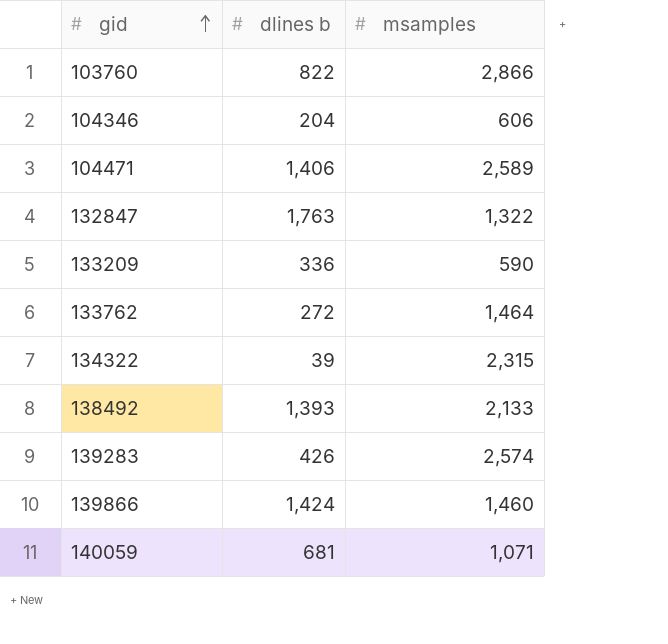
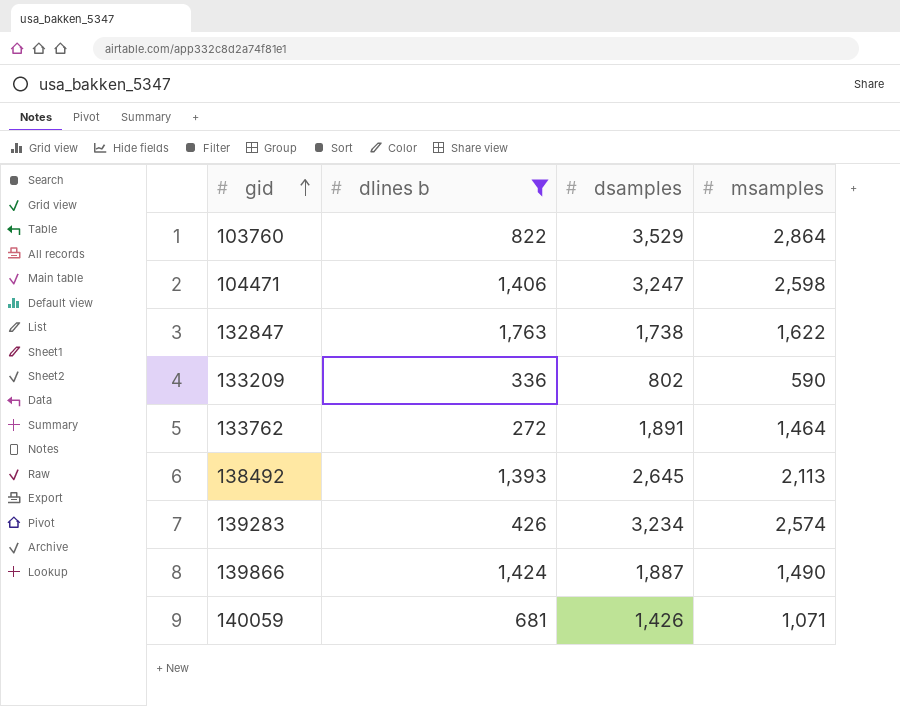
filter: none -> dlines b >= 272
column dsamples | position: none -> 3
103760 | msamples: 2,866 -> 2,864
104471 | msamples: 2,589 -> 2,598
132847 | msamples: 1,322 -> 1,622
138492 | msamples: 2,133 -> 2,113
139866 | msamples: 1,460 -> 1,490

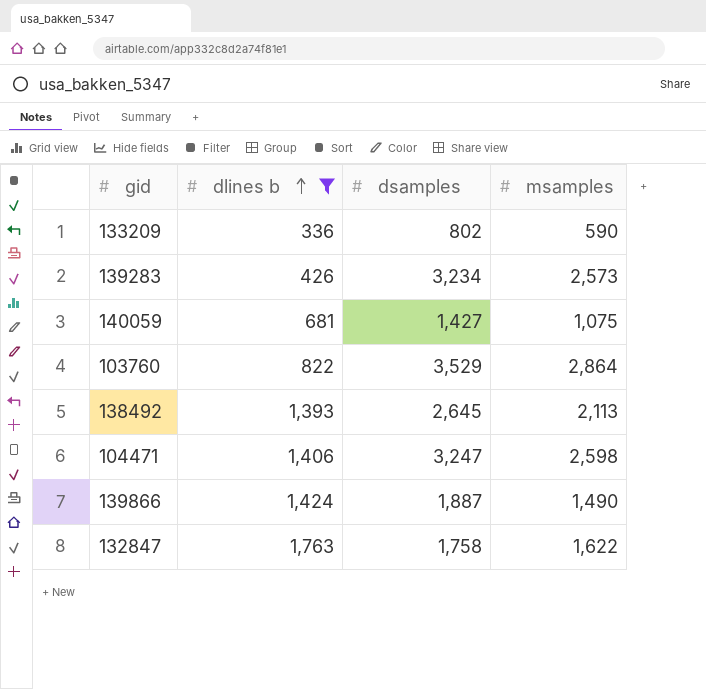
row order: gid ascending -> dlines b ascending
row 133762: 272 | 1,891 | 1,464 -> none
139283 | msamples: 2,574 -> 2,573
140059 | dsamples: 1,426 -> 1,427
140059 | msamples: 1,071 -> 1,075
132847 | dsamples: 1,738 -> 1,758

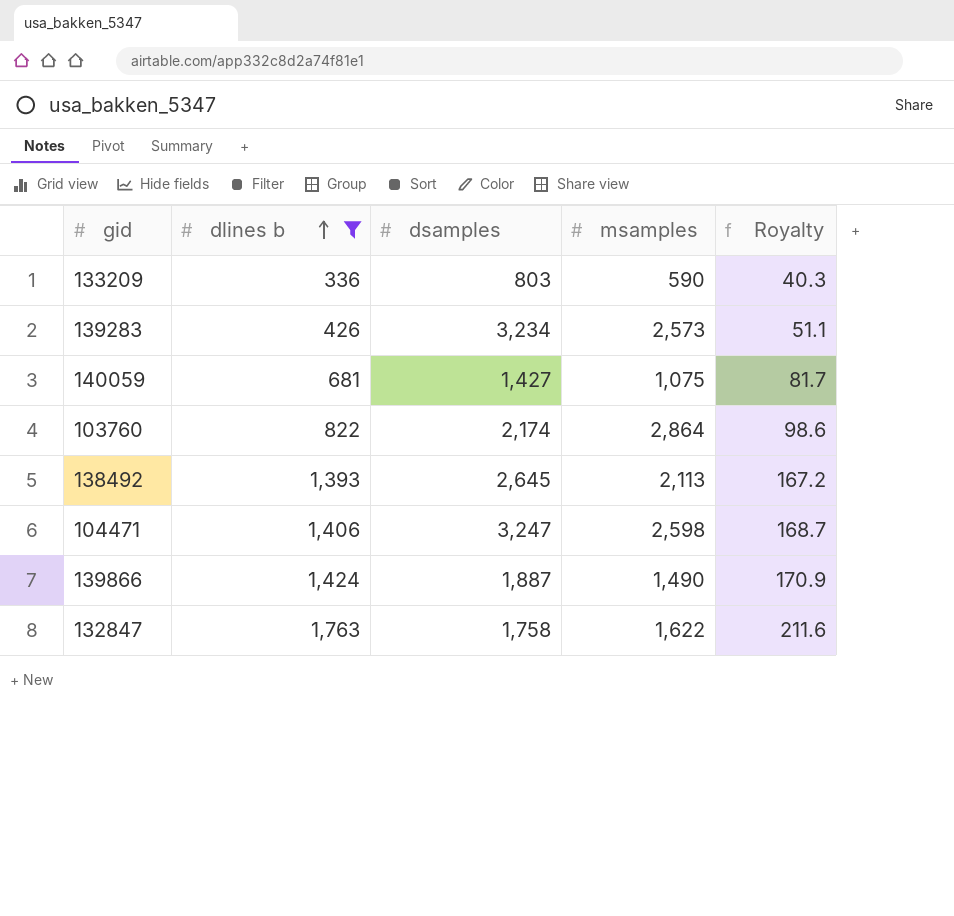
column Royalty | formula: none -> [dlines b] * 0.12
133209 | dsamples: 802 -> 803
103760 | dsamples: 3,529 -> 2,174

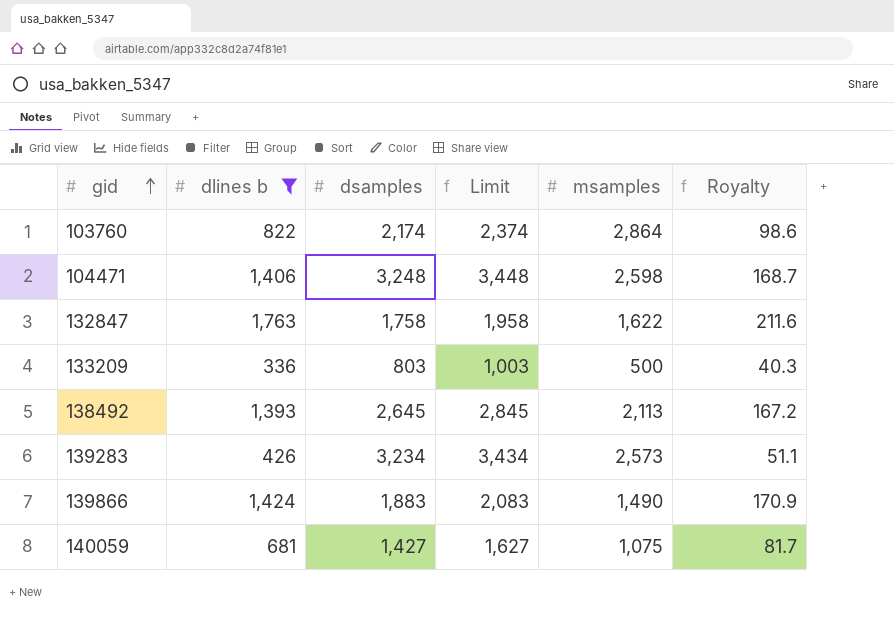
row order: dlines b ascending -> gid ascending
column Limit | formula: none -> [dsamples] + 200
104471 | dsamples: 3,247 -> 3,248
133209 | msamples: 590 -> 500
139866 | dsamples: 1,887 -> 1,883

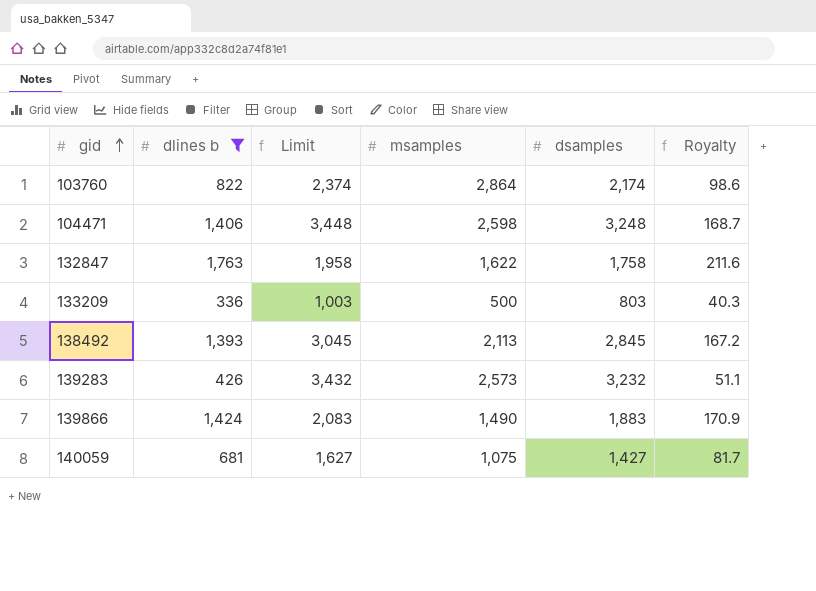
column dsamples | position: 3 -> 5
138492 | Limit: 2,845 -> 3,045
138492 | dsamples: 2,645 -> 2,845
139283 | Limit: 3,434 -> 3,432
139283 | dsamples: 3,234 -> 3,232

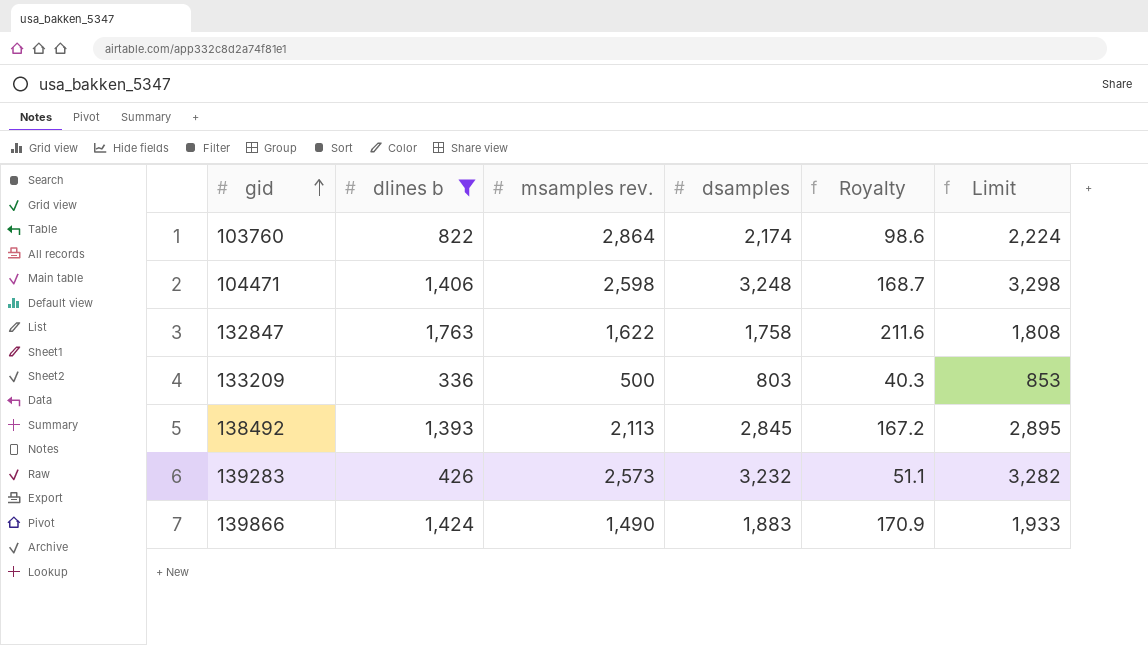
column name: msamples -> msamples rev.
column Limit | formula: [dsamples] + 200 -> [dsamples] + 50
column Limit | position: 3 -> 6
row 140059: 681 | 1,627 | 1,075 | 1,427 | 81.7 -> none

